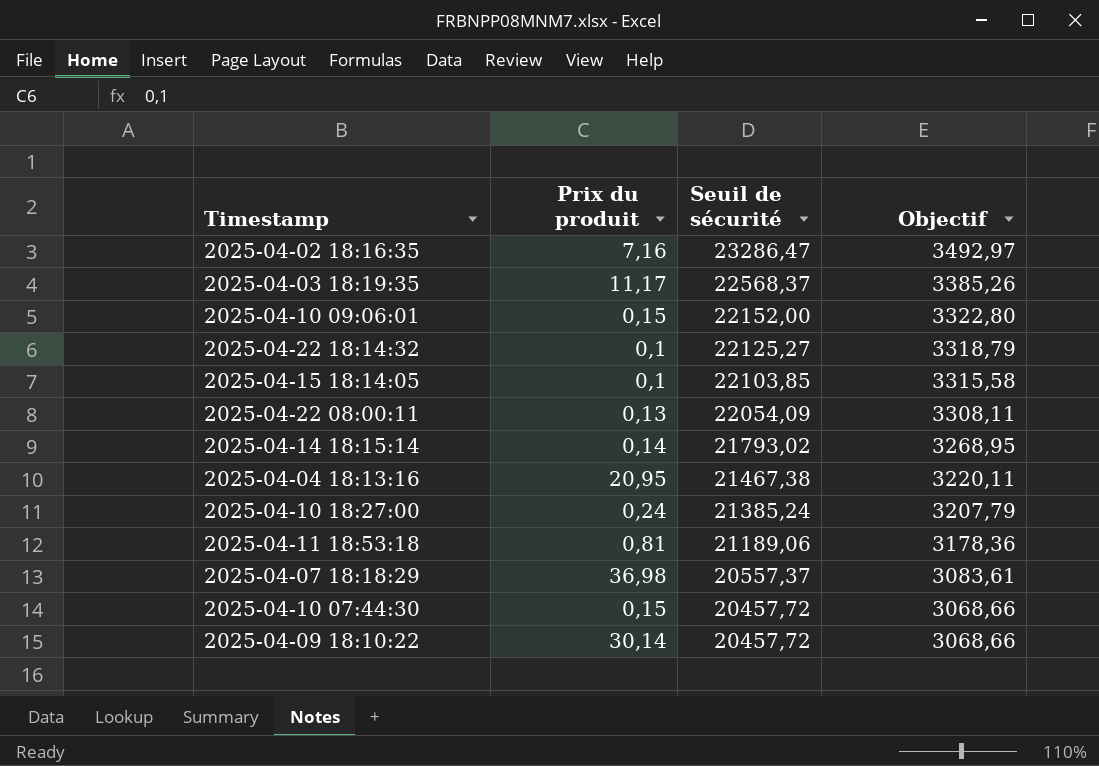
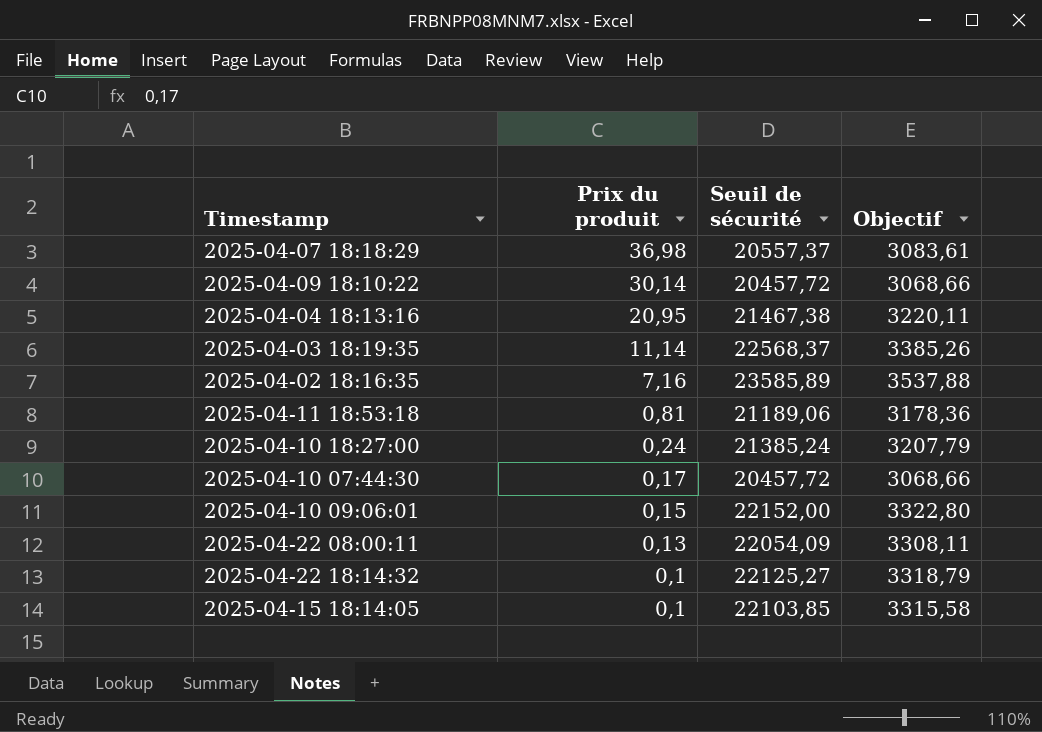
row order: Seuil de sécurité descending -> Prix du produit descending
row 2025-04-14 18:15:14: 0,14 | 21793,02 | 3268,95 -> none
2025-04-03 18:19:35 | Prix du produit: 11,17 -> 11,14
2025-04-02 18:16:35 | Seuil de sécurité: 23286,47 -> 23585,89
2025-04-02 18:16:35 | Objectif: 3492,97 -> 3537,88
2025-04-10 07:44:30 | Prix du produit: 0,15 -> 0,17

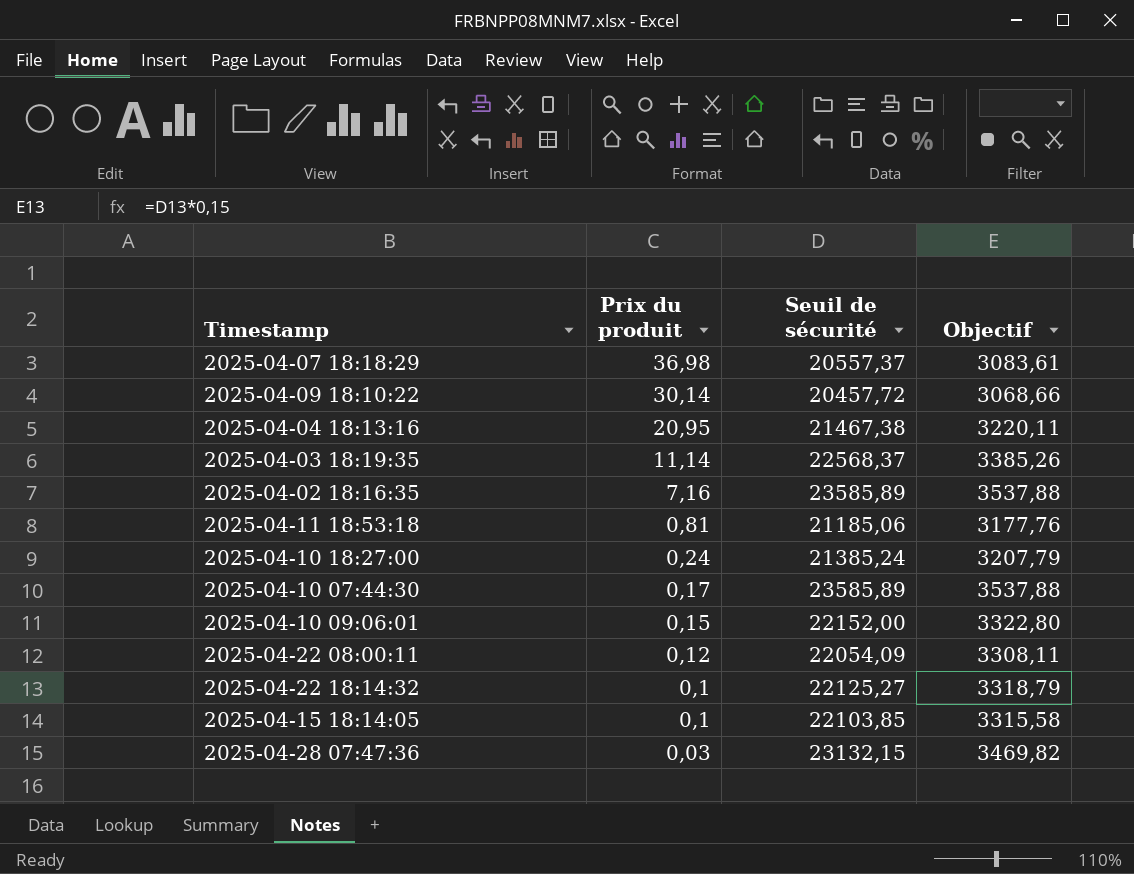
2025-04-11 18:53:18 | Seuil de sécurité: 21189,06 -> 21185,06
2025-04-11 18:53:18 | Objectif: 3178,36 -> 3177,76
2025-04-10 07:44:30 | Seuil de sécurité: 20457,72 -> 23585,89
2025-04-10 07:44:30 | Objectif: 3068,66 -> 3537,88
2025-04-22 08:00:11 | Prix du produit: 0,13 -> 0,12
row 2025-04-28 07:47:36: none -> 0,03 | 23132,15 | 3469,82

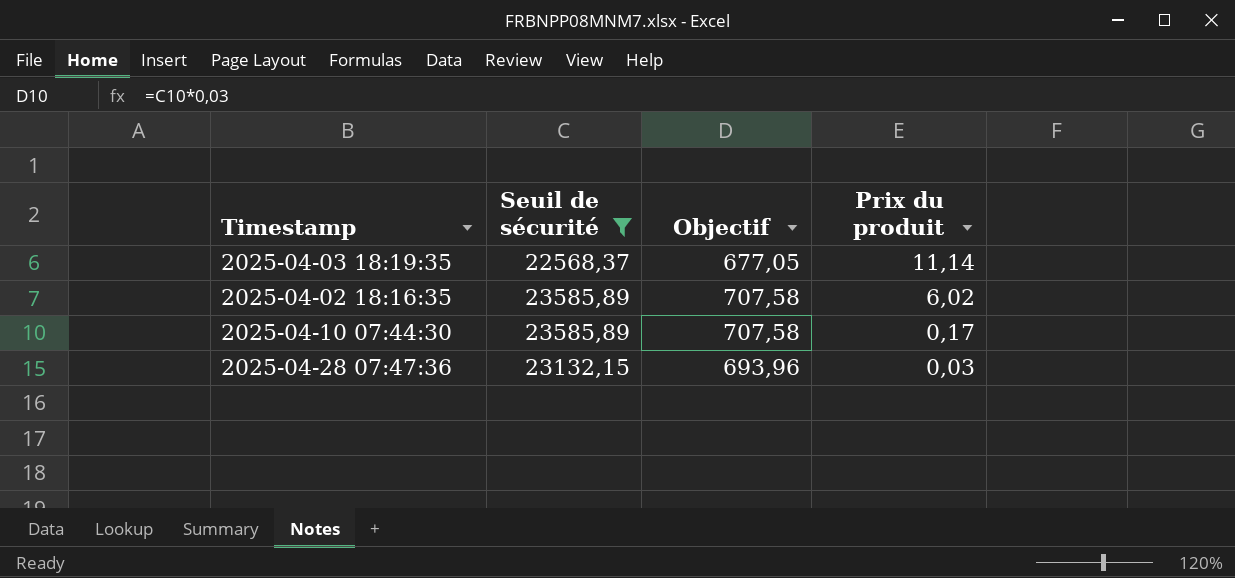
filter: none -> Seuil de sécurité >= 22568,37
column Objectif | formula: [Seuil de sécurité] * 0,15 -> [Seuil de sécurité] * 0,03
column Prix du produit | position: 2 -> 4
2025-04-02 18:16:35 | Prix du produit: 7,16 -> 6,02

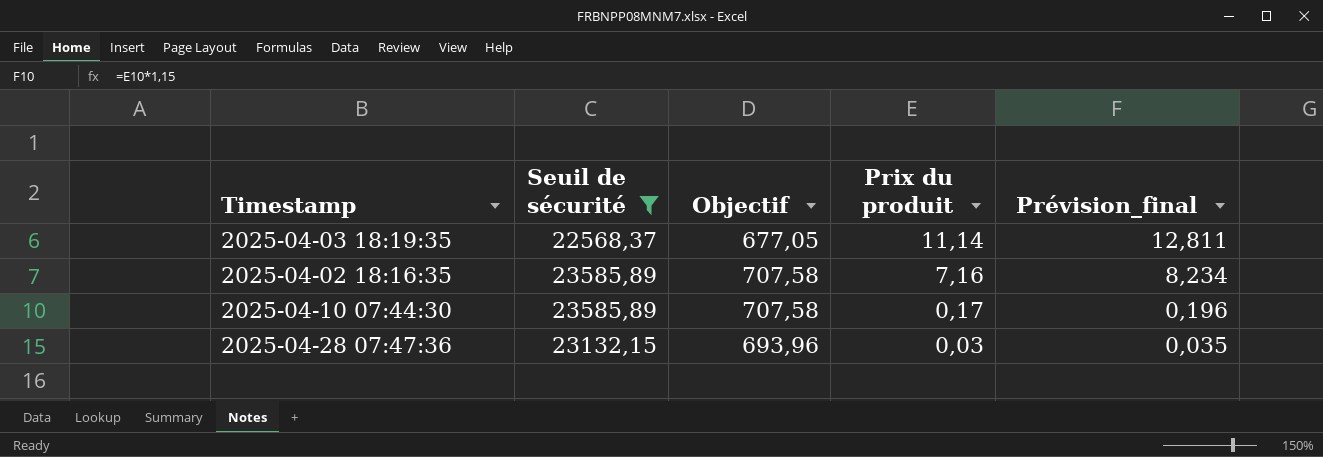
column Prévision_final | formula: none -> [Prix du produit] * 1,15
2025-04-02 18:16:35 | Prix du produit: 6,02 -> 7,16

